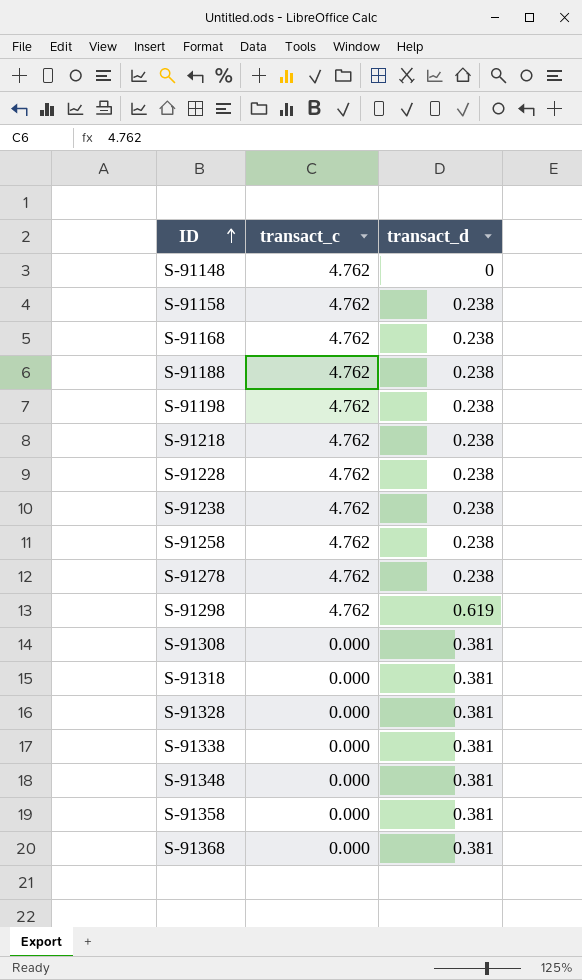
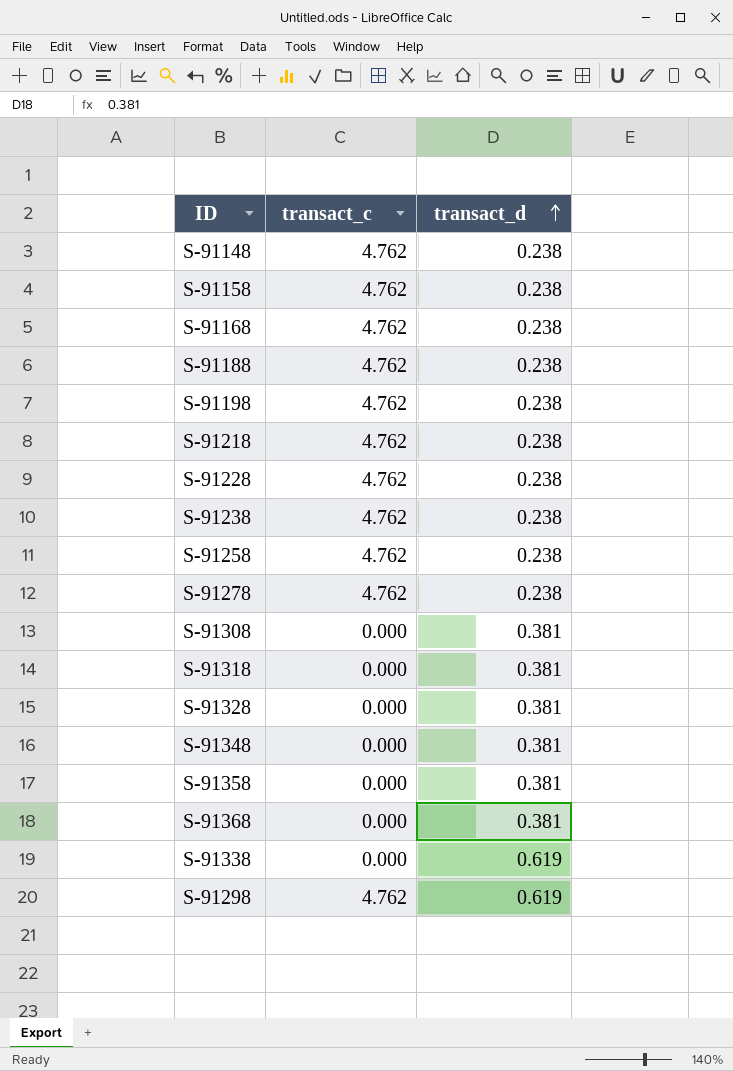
row order: ID ascending -> transact_d ascending
S-91148 | transact_d: 0 -> 0.238
S-91338 | transact_d: 0.381 -> 0.619

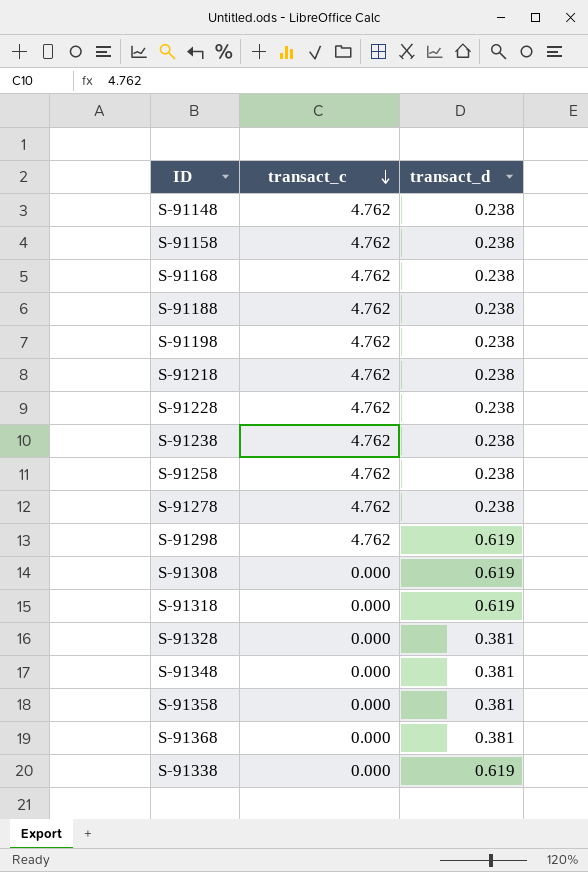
row order: transact_d ascending -> transact_c descending
S-91308 | transact_d: 0.381 -> 0.619
S-91318 | transact_d: 0.381 -> 0.619

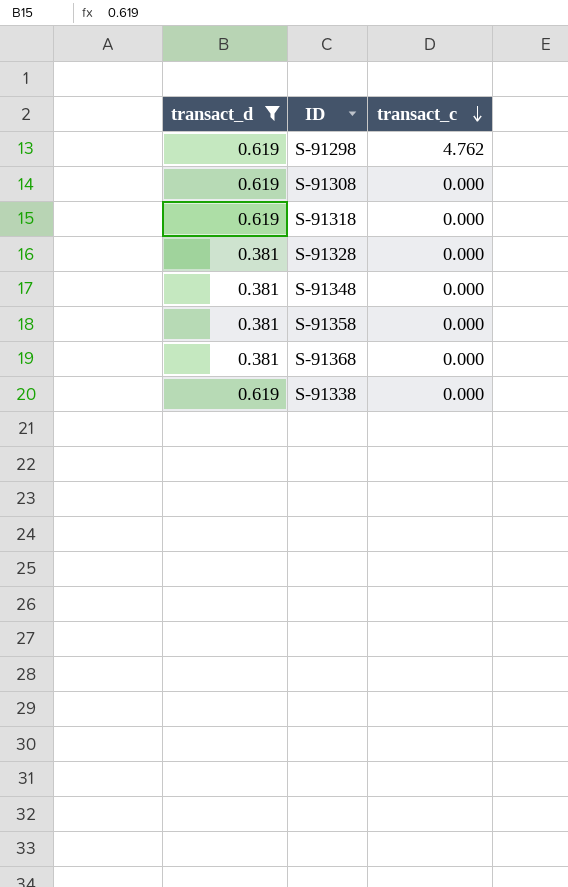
filter: none -> transact_d != 0.238
column transact_d | position: 3 -> 1

